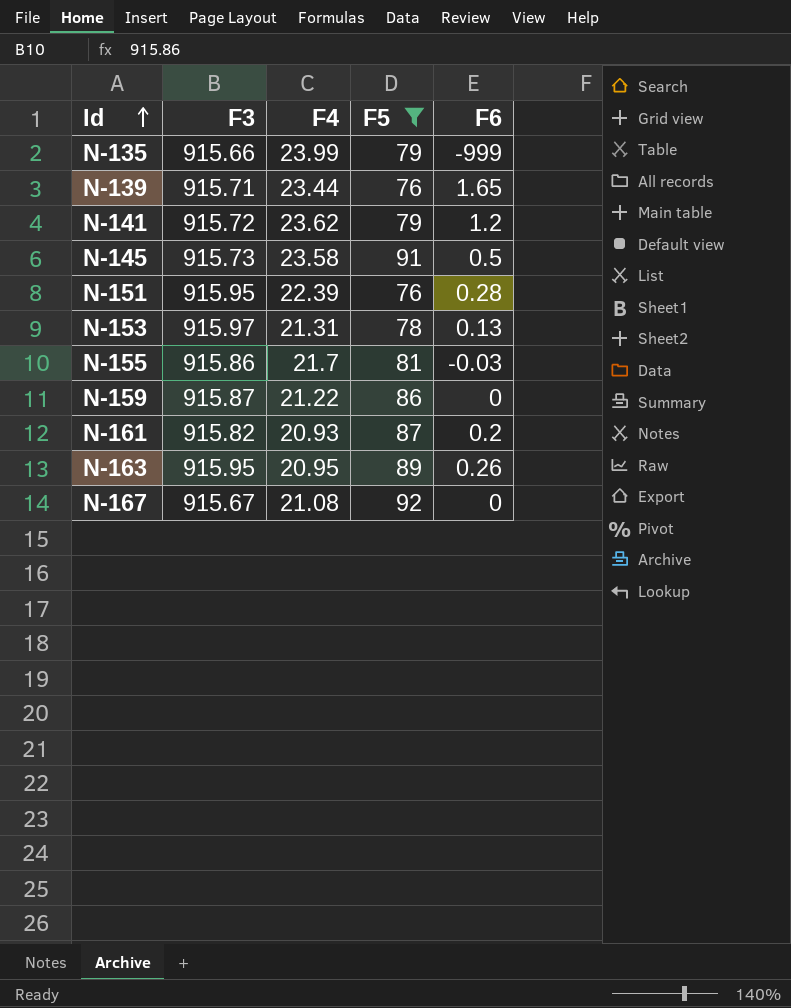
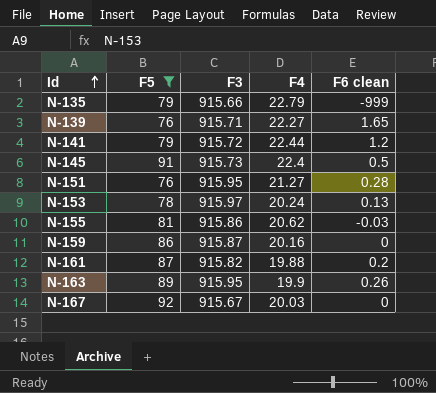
column F5 | position: 4 -> 2
column name: F6 -> F6 clean
N-135 | F4: 23.99 -> 22.79
N-139 | F4: 23.44 -> 22.27
N-141 | F4: 23.62 -> 22.44
N-145 | F4: 23.58 -> 22.4
N-151 | F4: 22.39 -> 21.27
N-153 | F4: 21.31 -> 20.24
N-155 | F4: 21.7 -> 20.62
N-159 | F4: 21.22 -> 20.16
N-161 | F4: 20.93 -> 19.88
N-163 | F4: 20.95 -> 19.9
N-167 | F4: 21.08 -> 20.03

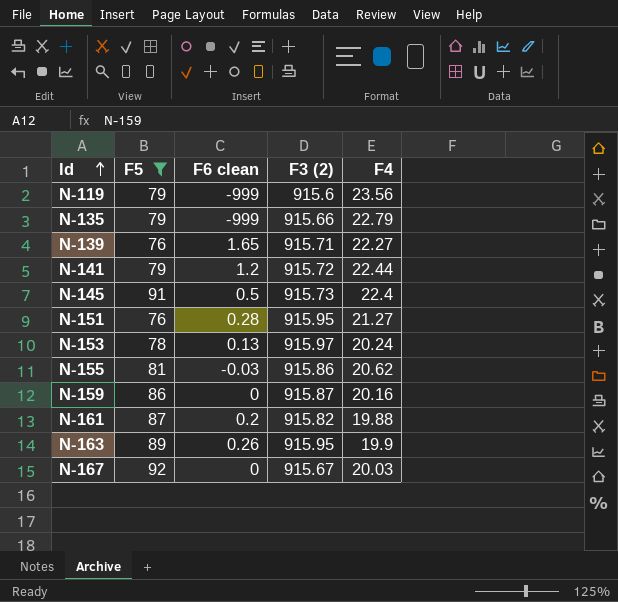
column F6 clean | position: 5 -> 3
column name: F3 -> F3 (2)
row N-119: none -> 79 | -999 | 915.6 | 23.56

